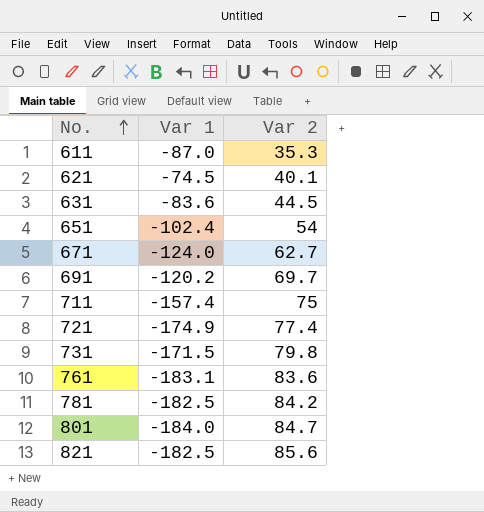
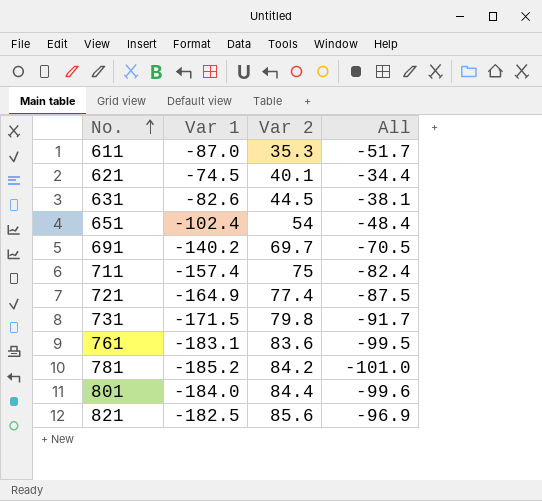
column All | formula: none -> [Var 1] + [Var 2]
row 671: -124.0 | 62.7 -> none
631 | Var 1: -83.6 -> -82.6
691 | Var 1: -120.2 -> -140.2
721 | Var 1: -174.9 -> -164.9
781 | Var 1: -182.5 -> -185.2
801 | Var 2: 84.7 -> 84.4

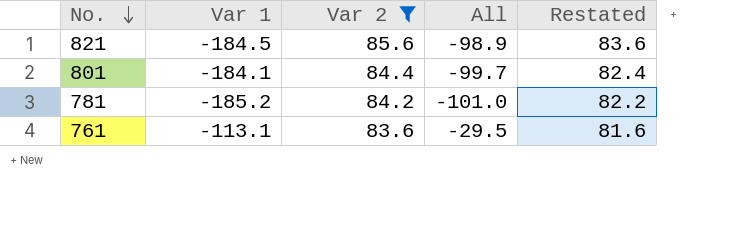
filter: none -> Var 2 >= 83.6
row order: No. ascending -> No. descending
column Restated | formula: none -> [Var 2] - 2
821 | Var 1: -182.5 -> -184.5
821 | All: -96.9 -> -98.9
801 | Var 1: -184.0 -> -184.1
801 | All: -99.6 -> -99.7
761 | Var 1: -183.1 -> -113.1
761 | All: -99.5 -> -29.5

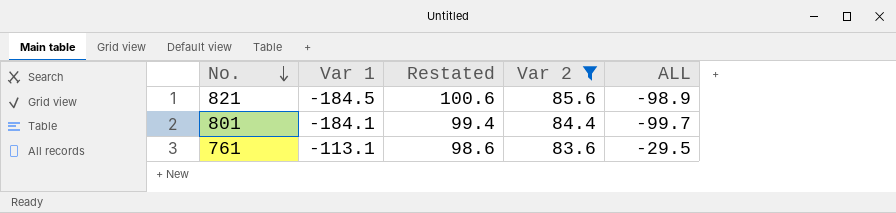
column Restated | formula: [Var 2] - 2 -> [Var 2] + 15
column Restated | position: 5 -> 3
column name: All -> ALL
row 781: -185.2 | 84.2 | -101.0 | 82.2 -> none

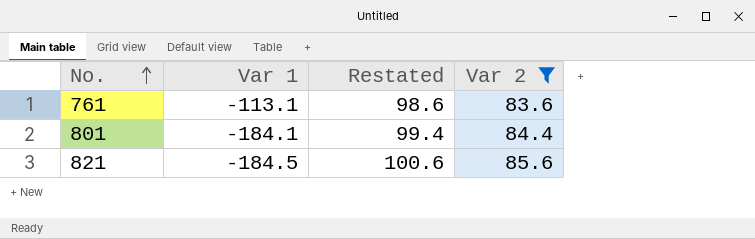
row order: No. descending -> No. ascending
column ALL | formula: [Var 1] + [Var 2] -> none

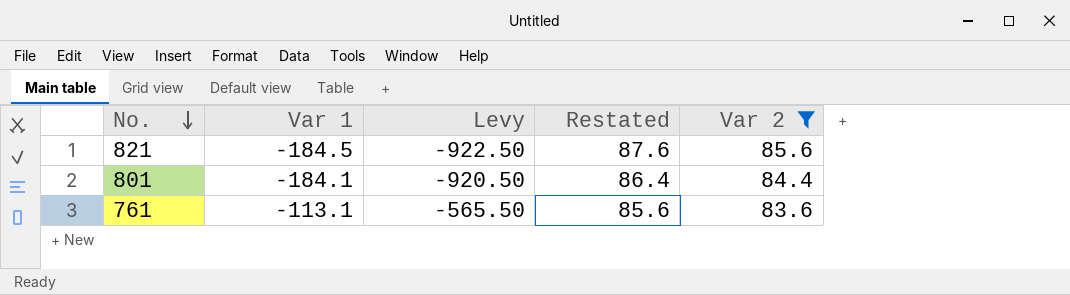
row order: No. ascending -> No. descending
column Levy | formula: none -> [Var 1] * 5
column Restated | formula: [Var 2] + 15 -> [Var 2] + 2

